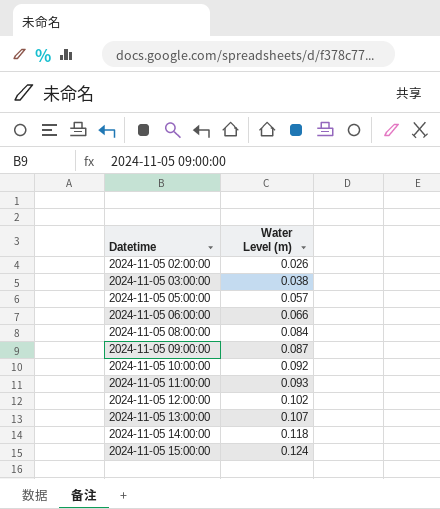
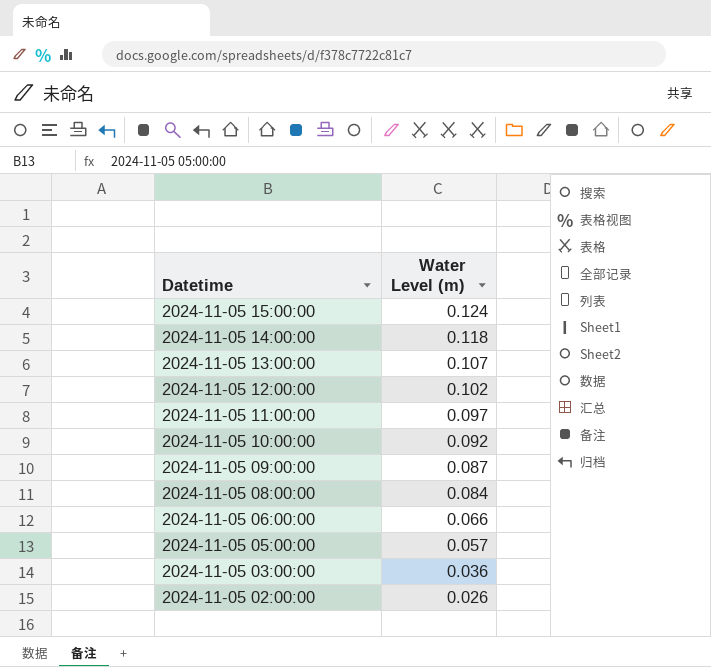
row order: Datetime ascending -> Datetime descending
2024-11-05 11:00:00 | Water Level (m): 0.093 -> 0.097
2024-11-05 03:00:00 | Water Level (m): 0.038 -> 0.036

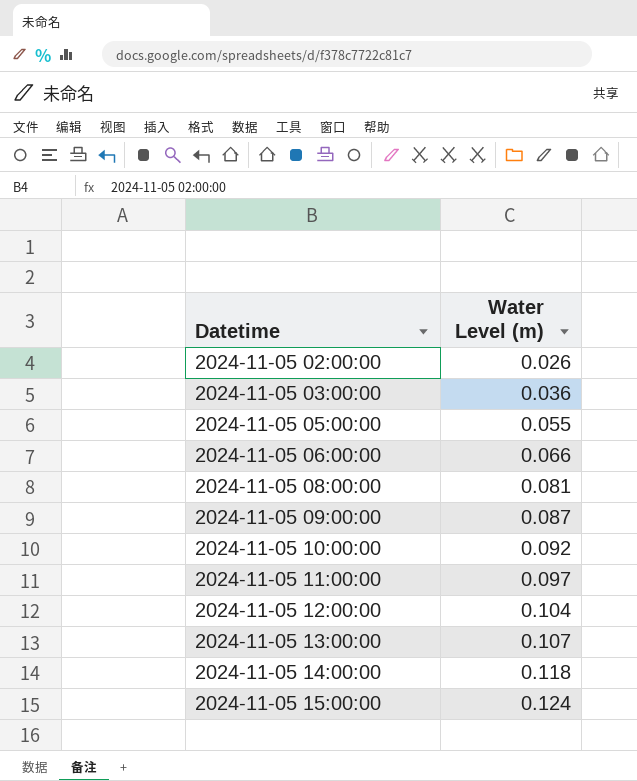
row order: Datetime descending -> Datetime ascending
2024-11-05 05:00:00 | Water Level (m): 0.057 -> 0.055
2024-11-05 08:00:00 | Water Level (m): 0.084 -> 0.081
2024-11-05 12:00:00 | Water Level (m): 0.102 -> 0.104

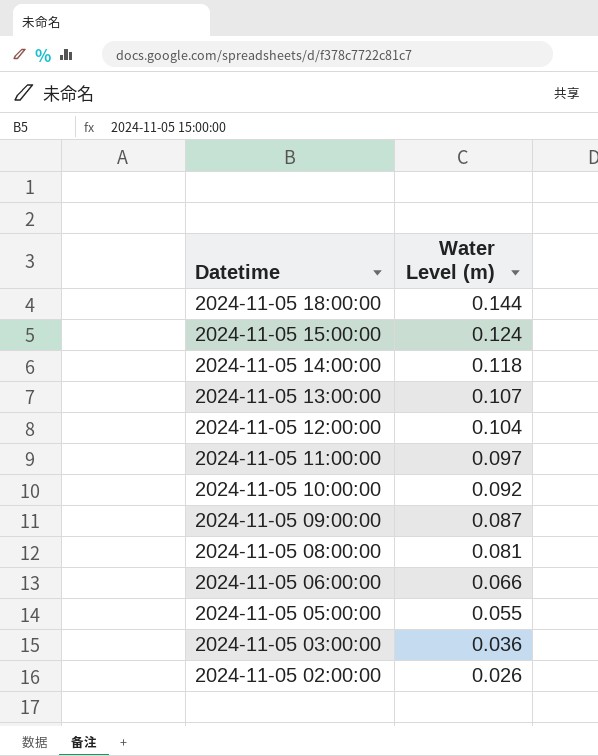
row order: Datetime ascending -> Datetime descending
row 2024-11-05 18:00:00: none -> 0.144

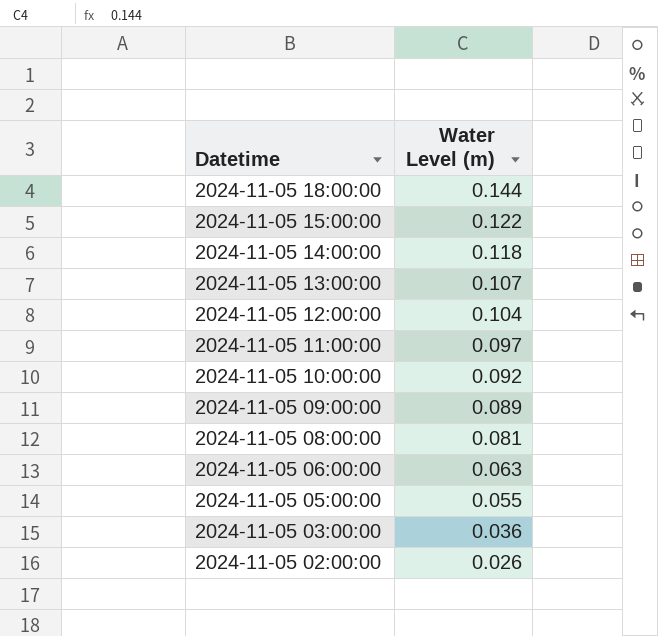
2024-11-05 15:00:00 | Water Level (m): 0.124 -> 0.122
2024-11-05 09:00:00 | Water Level (m): 0.087 -> 0.089
2024-11-05 06:00:00 | Water Level (m): 0.066 -> 0.063

